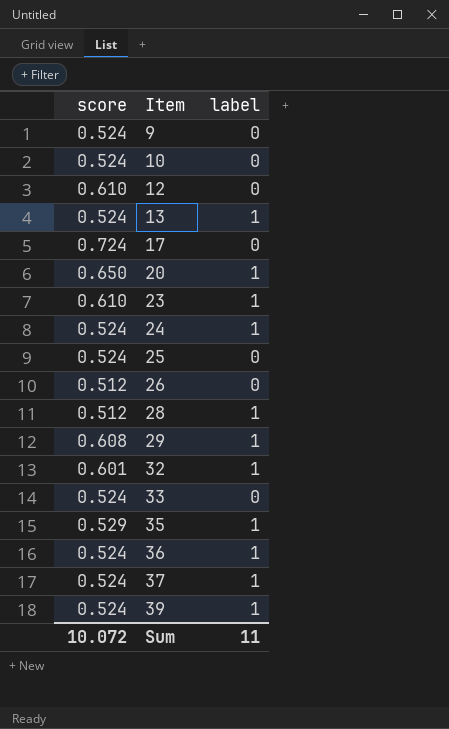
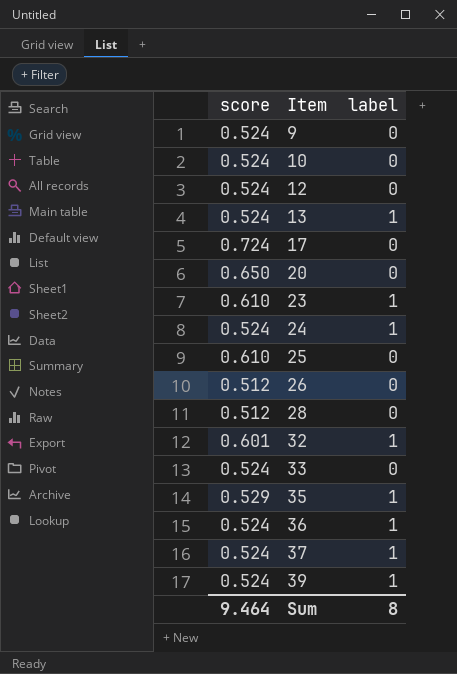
row 29: 0.608 | 1 -> none
12 | score: 0.610 -> 0.524
20 | label: 1 -> 0
25 | score: 0.524 -> 0.610
28 | label: 1 -> 0
Sum | score: 10.072 -> 9.464
Sum | label: 11 -> 8

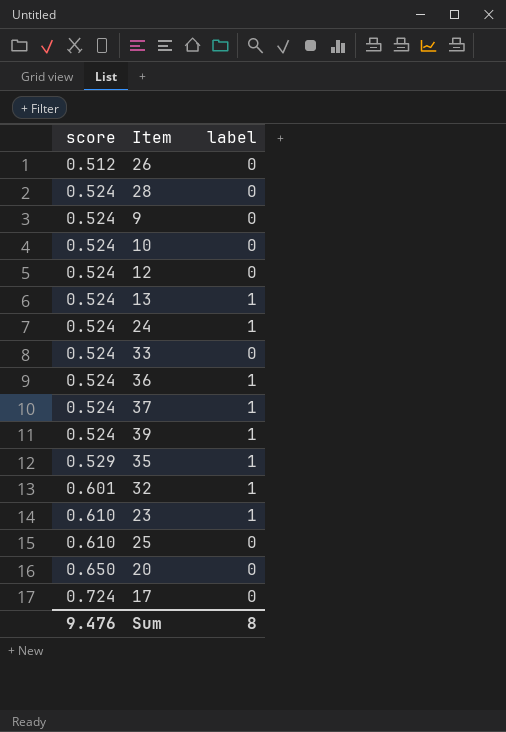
row order: Item ascending -> score ascending
28 | score: 0.512 -> 0.524
Sum | score: 9.464 -> 9.476

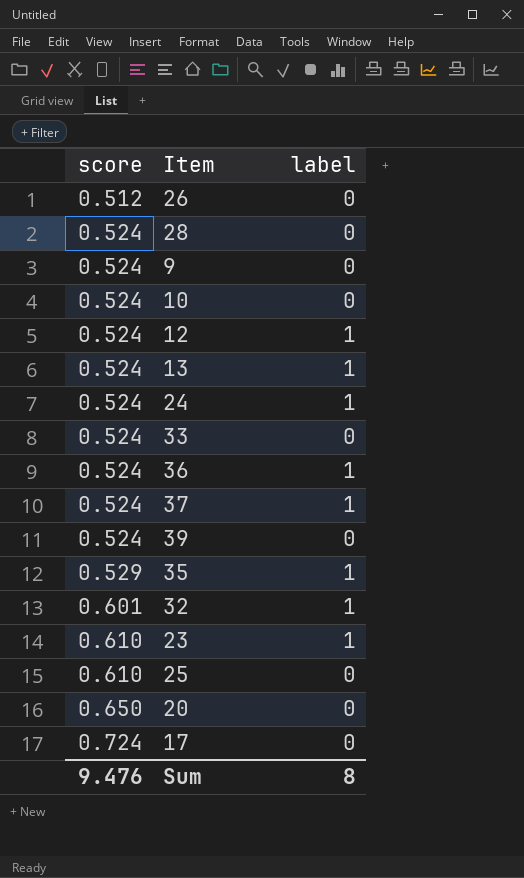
12 | label: 0 -> 1
39 | label: 1 -> 0

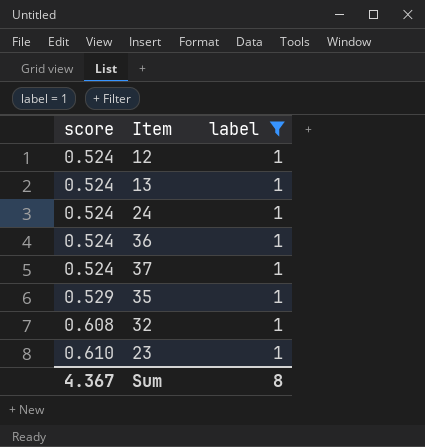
filter: none -> label = 1
32 | score: 0.601 -> 0.608
Sum | score: 9.476 -> 4.367

